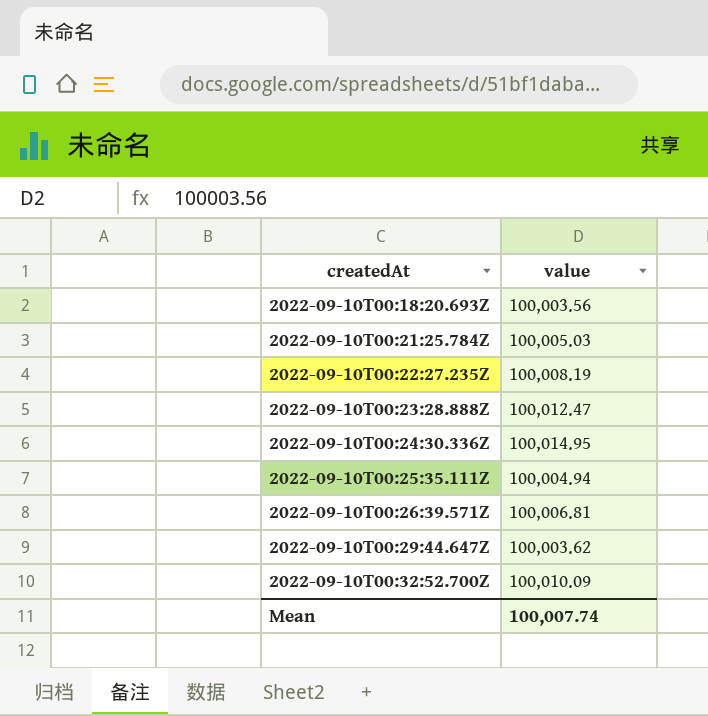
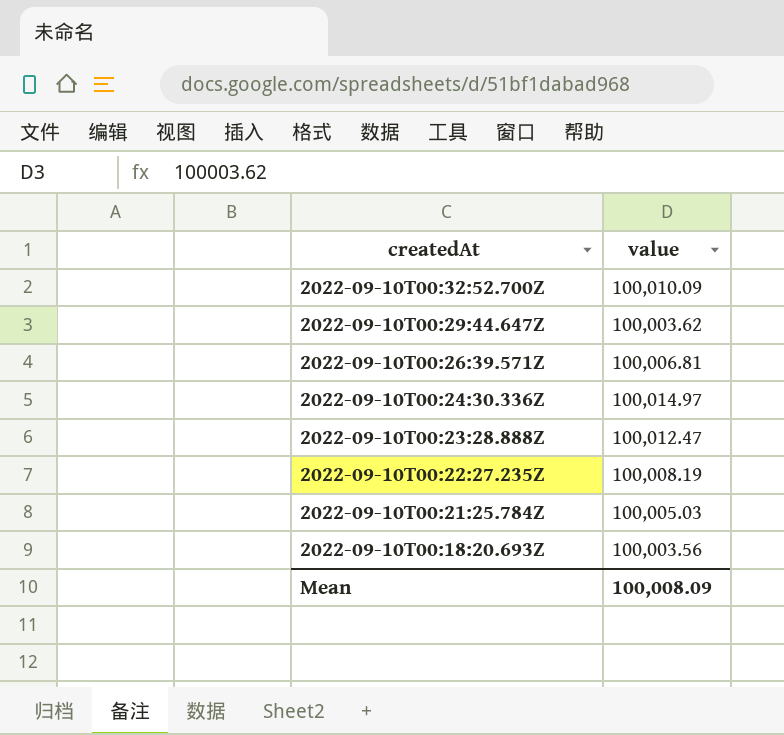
row order: createdAt ascending -> createdAt descending
row 2022-09-10T00:25:35.111Z: 100,004.94 -> none
2022-09-10T00:24:30.336Z | value: 100,014.95 -> 100,014.97
Mean | value: 100,007.74 -> 100,008.09

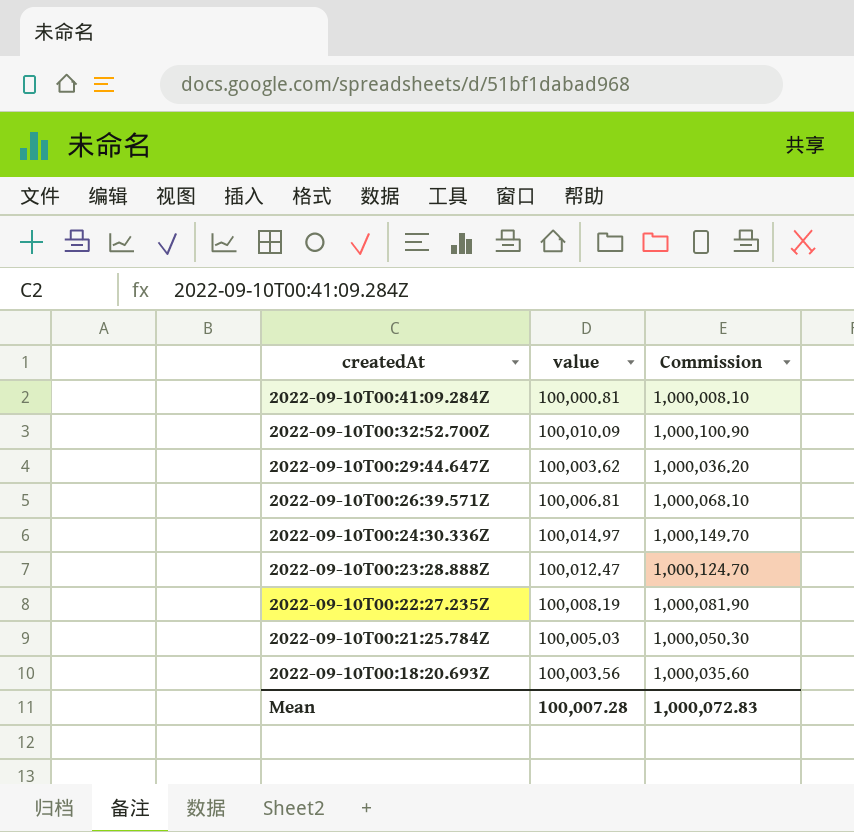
column Commission | formula: none -> [value] * 10
row 2022-09-10T00:41:09.284Z: none -> 100,000.81 | 1,000,008.10
Mean | value: 100,008.09 -> 100,007.28

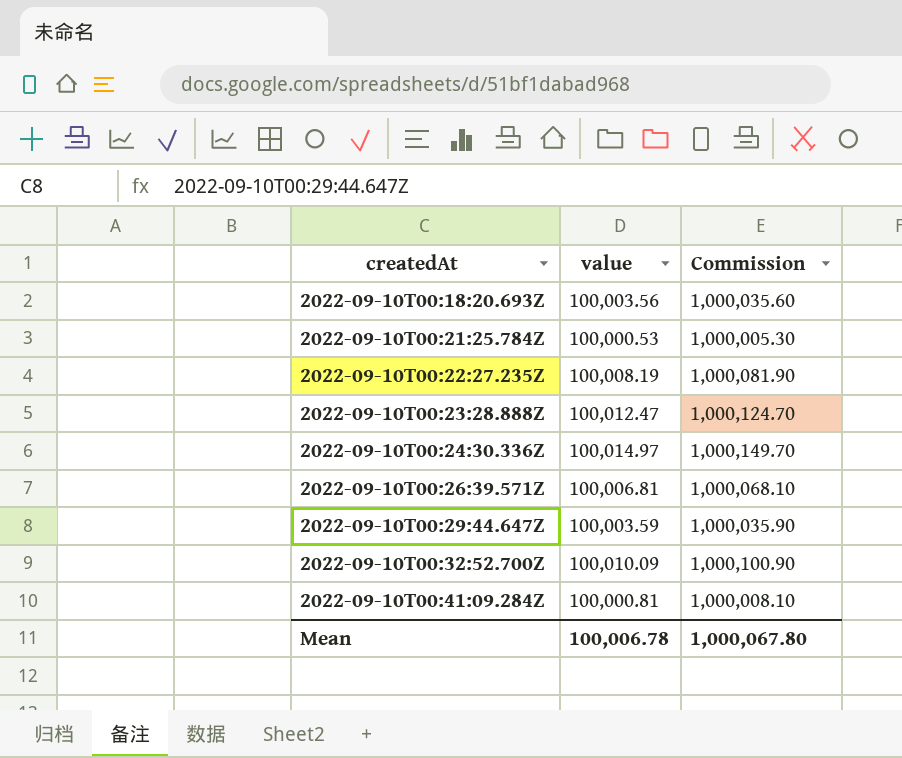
row order: createdAt descending -> createdAt ascending
2022-09-10T00:21:25.784Z | value: 100,005.03 -> 100,000.53
2022-09-10T00:21:25.784Z | Commission: 1,000,050.30 -> 1,000,005.30
2022-09-10T00:29:44.647Z | value: 100,003.62 -> 100,003.59
2022-09-10T00:29:44.647Z | Commission: 1,000,036.20 -> 1,000,035.90
Mean | value: 100,007.28 -> 100,006.78
Mean | Commission: 1,000,072.83 -> 1,000,067.80

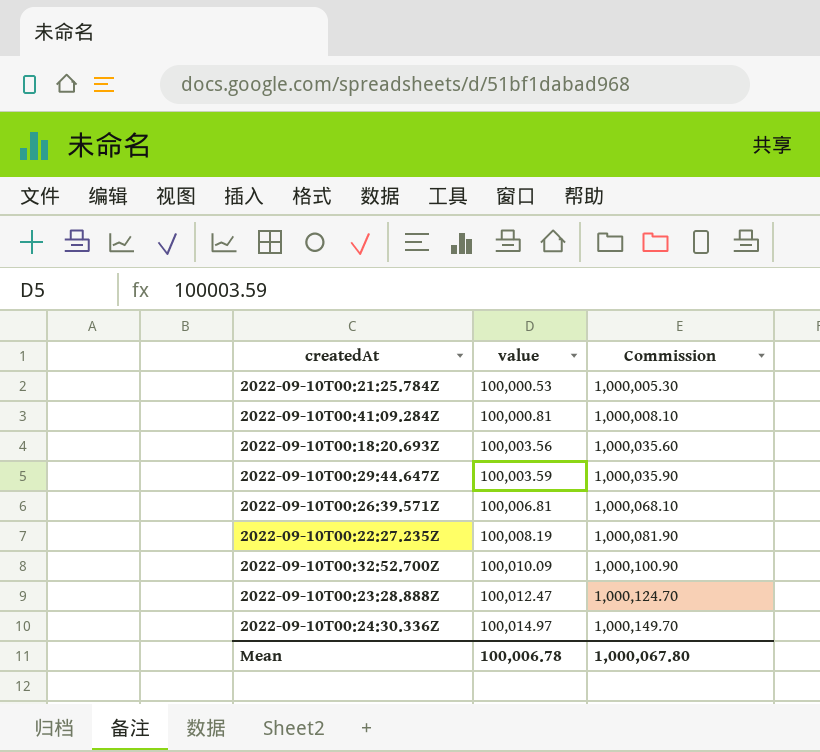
row order: createdAt ascending -> value ascending

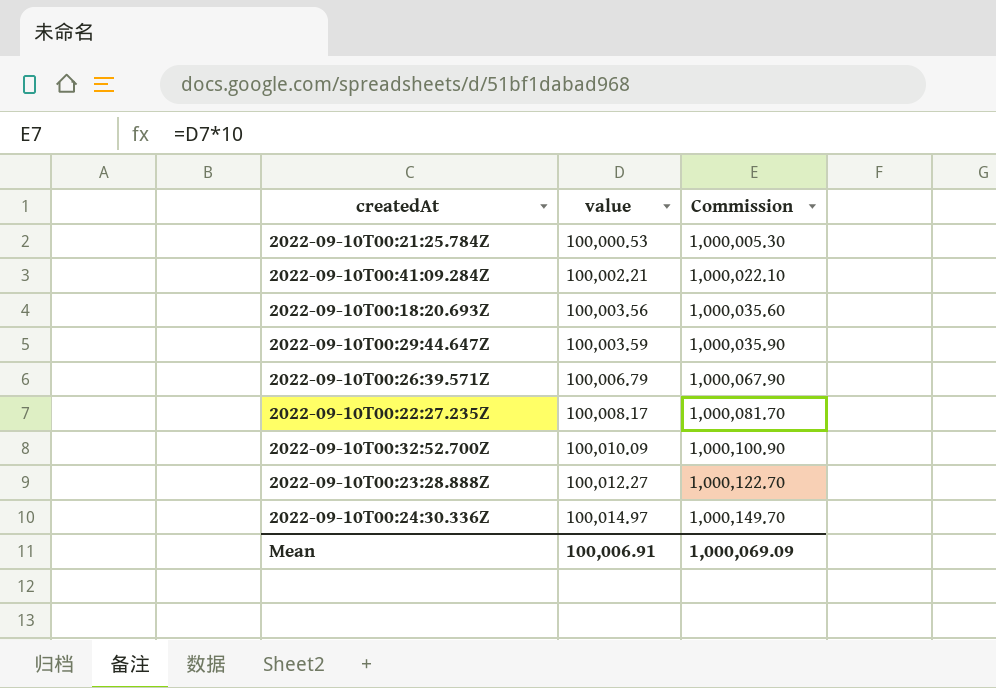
2022-09-10T00:41:09.284Z | value: 100,000.81 -> 100,002.21
2022-09-10T00:41:09.284Z | Commission: 1,000,008.10 -> 1,000,022.10
2022-09-10T00:26:39.571Z | value: 100,006.81 -> 100,006.79
2022-09-10T00:26:39.571Z | Commission: 1,000,068.10 -> 1,000,067.90
2022-09-10T00:22:27.235Z | value: 100,008.19 -> 100,008.17
2022-09-10T00:22:27.235Z | Commission: 1,000,081.90 -> 1,000,081.70
2022-09-10T00:23:28.888Z | value: 100,012.47 -> 100,012.27
2022-09-10T00:23:28.888Z | Commission: 1,000,124.70 -> 1,000,122.70
Mean | value: 100,006.78 -> 100,006.91
Mean | Commission: 1,000,067.80 -> 1,000,069.09

